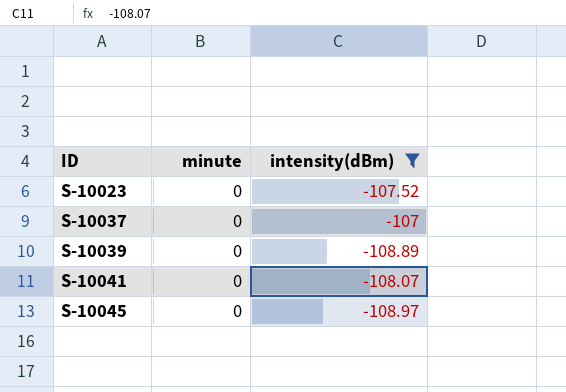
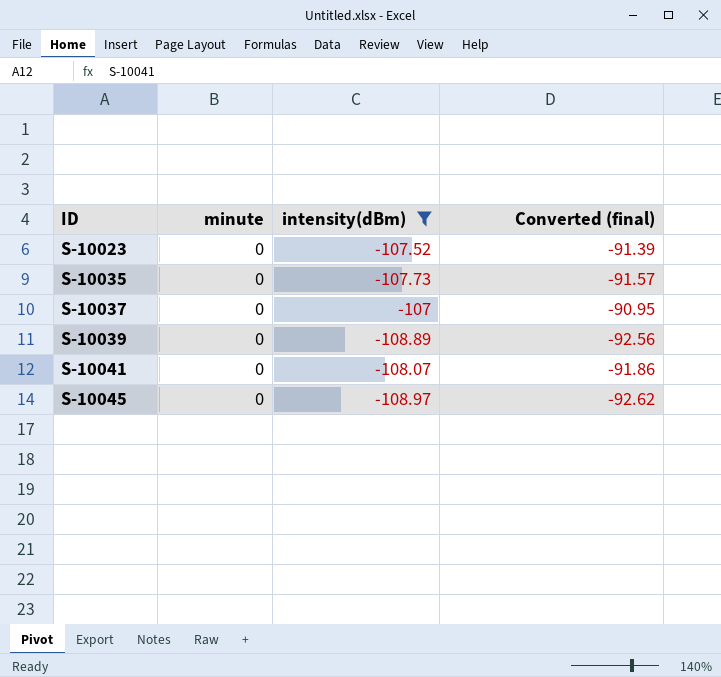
column Converted (final) | formula: none -> [intensity(dBm)] * 0.85
row S-10035: none -> 0 | -107.73 | -91.57

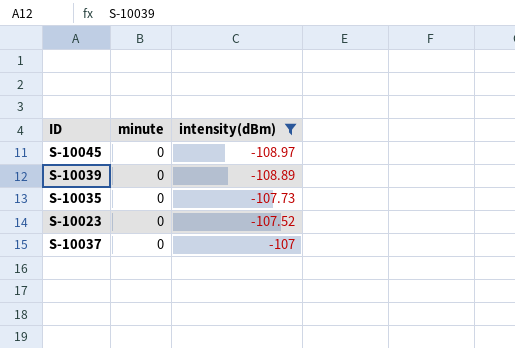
row order: ID ascending -> intensity(dBm) ascending
column Converted (final) | formula: [intensity(dBm)] * 0.85 -> none
row S-10041: 0 | -108.07 | -91.86 -> none

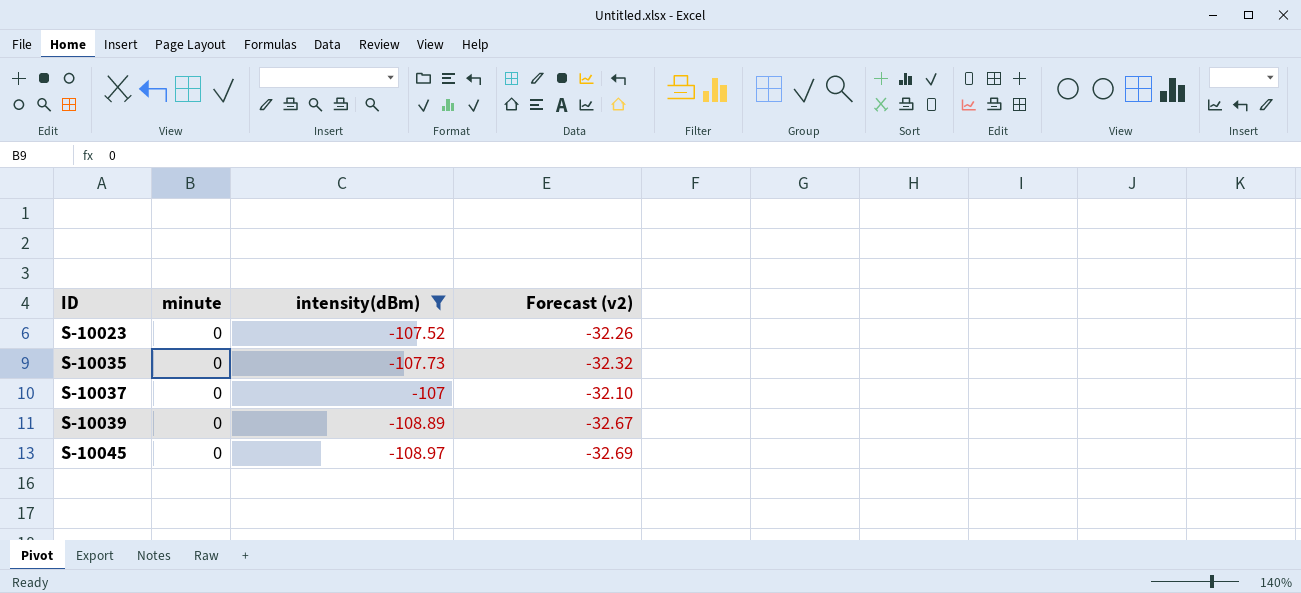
row order: intensity(dBm) ascending -> ID ascending
column Forecast (v2) | formula: none -> [intensity(dBm)] * 0.3

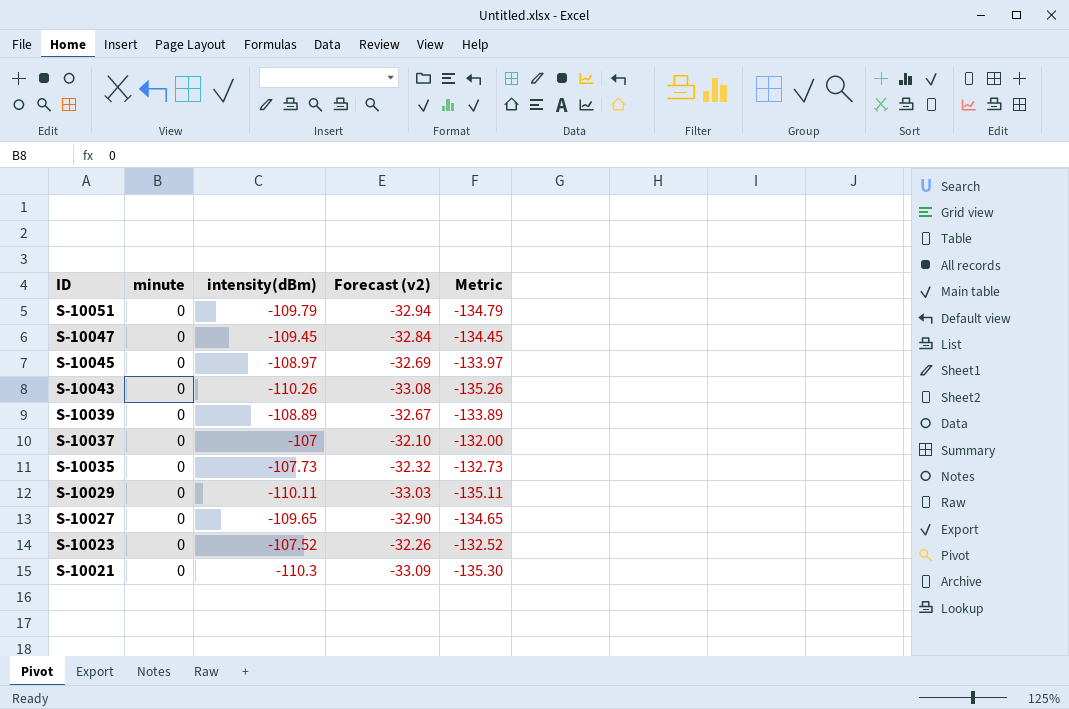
filter: intensity(dBm) >= -108.97 -> none
row order: ID ascending -> ID descending
column Metric | formula: none -> [intensity(dBm)] - 25

